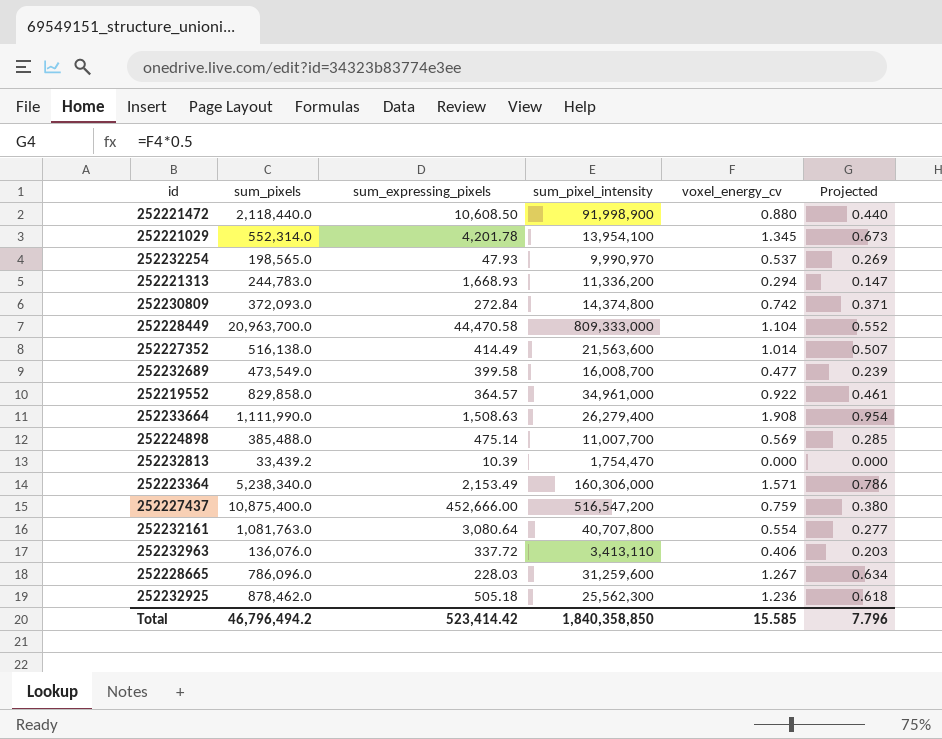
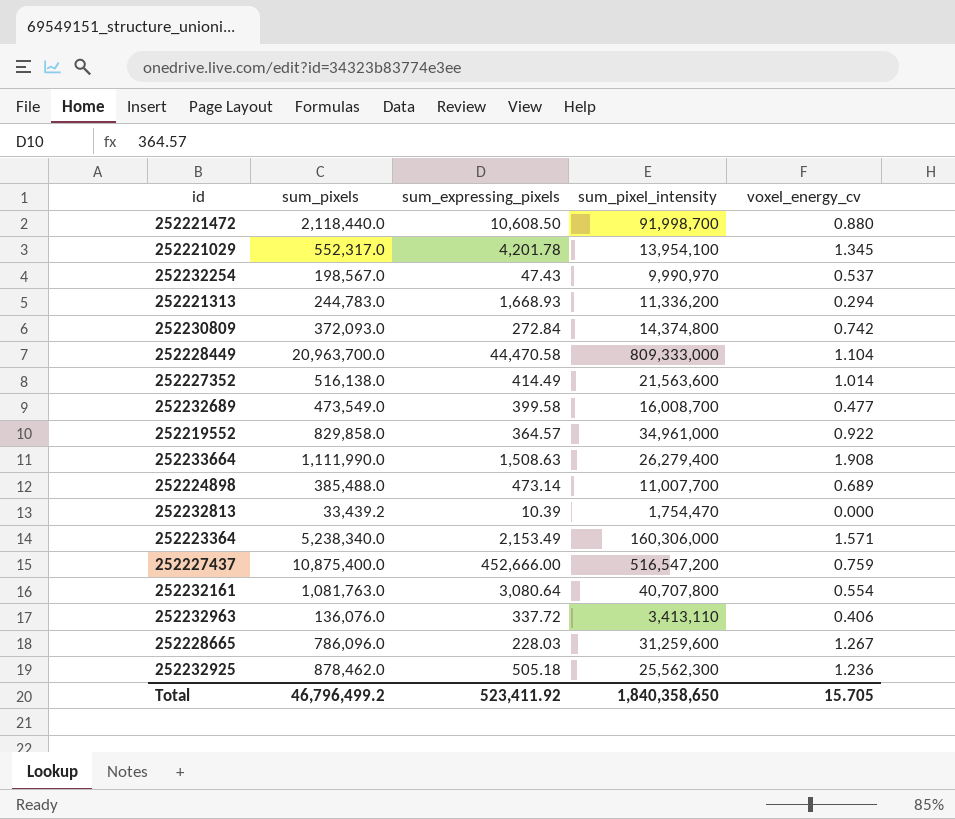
column Projected | formula: [voxel_energy_cv] * 0.5 -> none
252221472 | sum_pixel_intensity: 91,998,900 -> 91,998,700
252221029 | sum_pixels: 552,314.0 -> 552,317.0
252232254 | sum_pixels: 198,565.0 -> 198,567.0
252232254 | sum_expressing_pixels: 47.93 -> 47.43
252224898 | sum_expressing_pixels: 475.14 -> 473.14
252224898 | voxel_energy_cv: 0.569 -> 0.689
Total | sum_pixels: 46,796,494.2 -> 46,796,499.2
Total | sum_expressing_pixels: 523,414.42 -> 523,411.92
Total | sum_pixel_intensity: 1,840,358,850 -> 1,840,358,650
Total | voxel_energy_cv: 15.585 -> 15.705

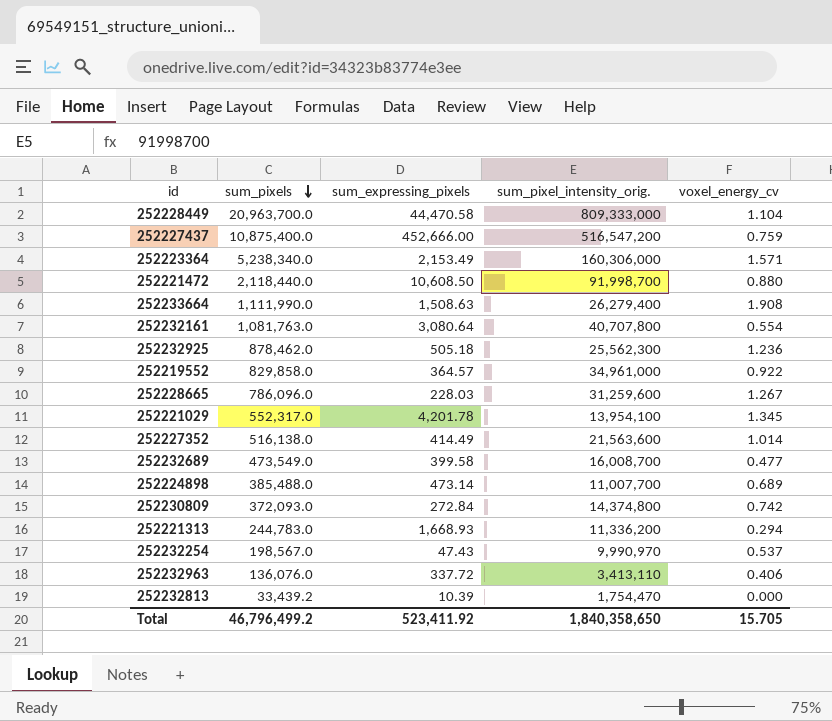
row order: none -> sum_pixels descending
column name: sum_pixel_intensity -> sum_pixel_intensity_orig.

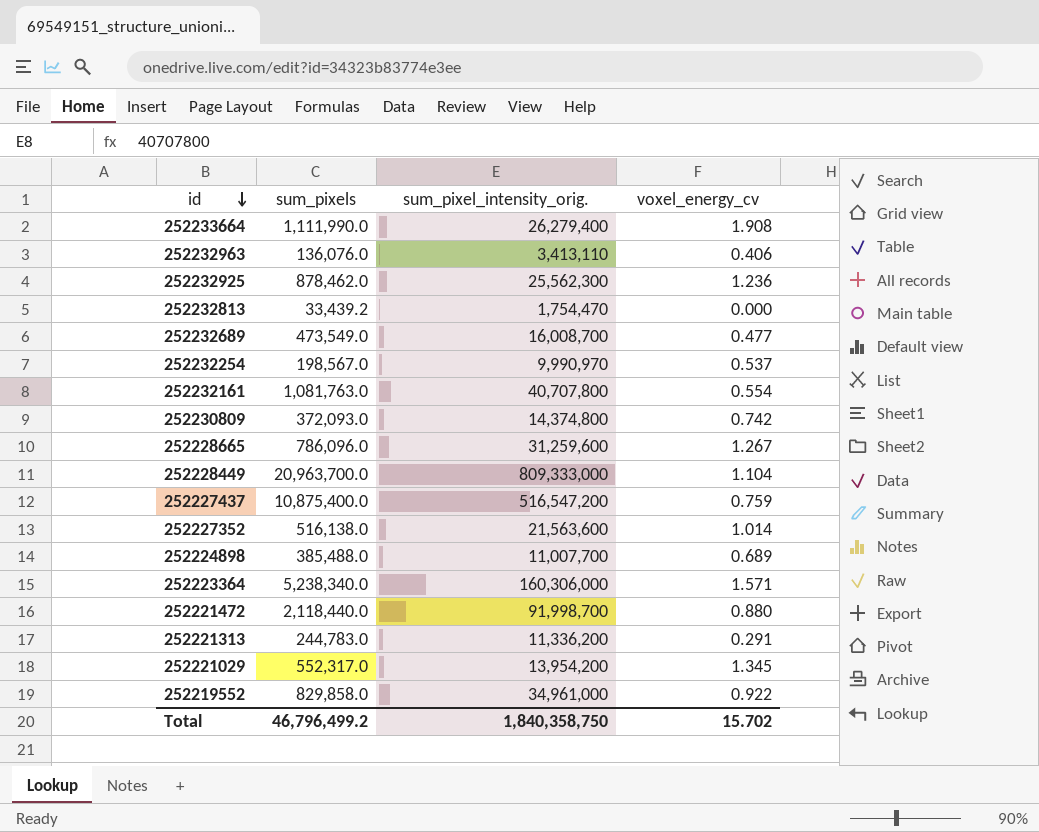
row order: sum_pixels descending -> id descending
column sum_expressing_pixels | position: 3 -> none
252221313 | voxel_energy_cv: 0.294 -> 0.291
252221029 | sum_pixel_intensity_orig.: 13,954,100 -> 13,954,200
Total | sum_pixel_intensity_orig.: 1,840,358,650 -> 1,840,358,750
Total | voxel_energy_cv: 15.705 -> 15.702

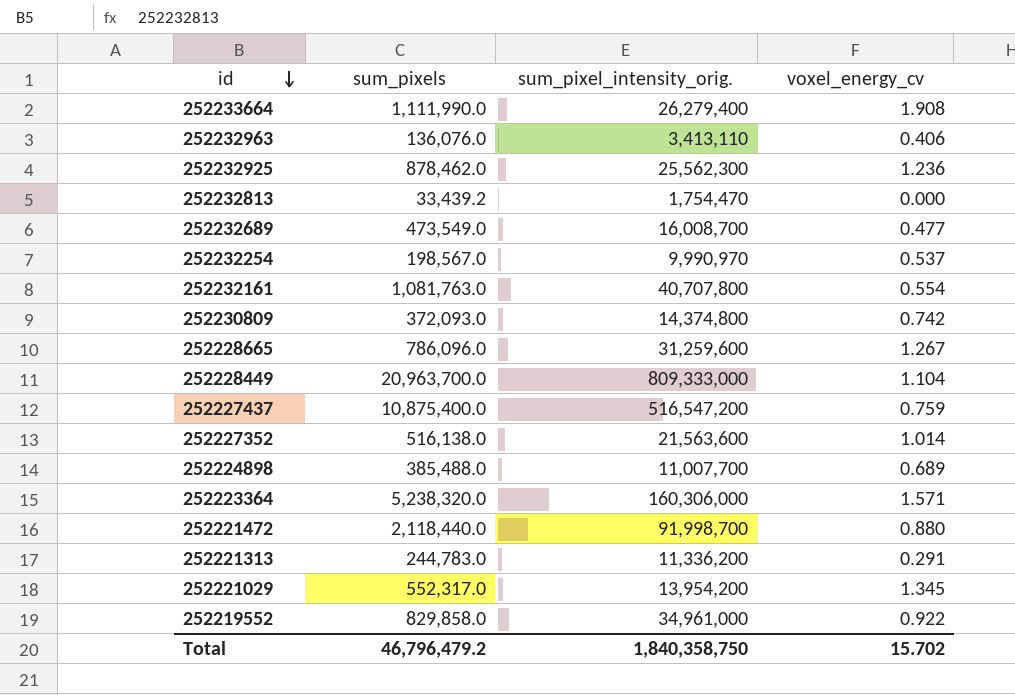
252223364 | sum_pixels: 5,238,340.0 -> 5,238,320.0
Total | sum_pixels: 46,796,499.2 -> 46,796,479.2

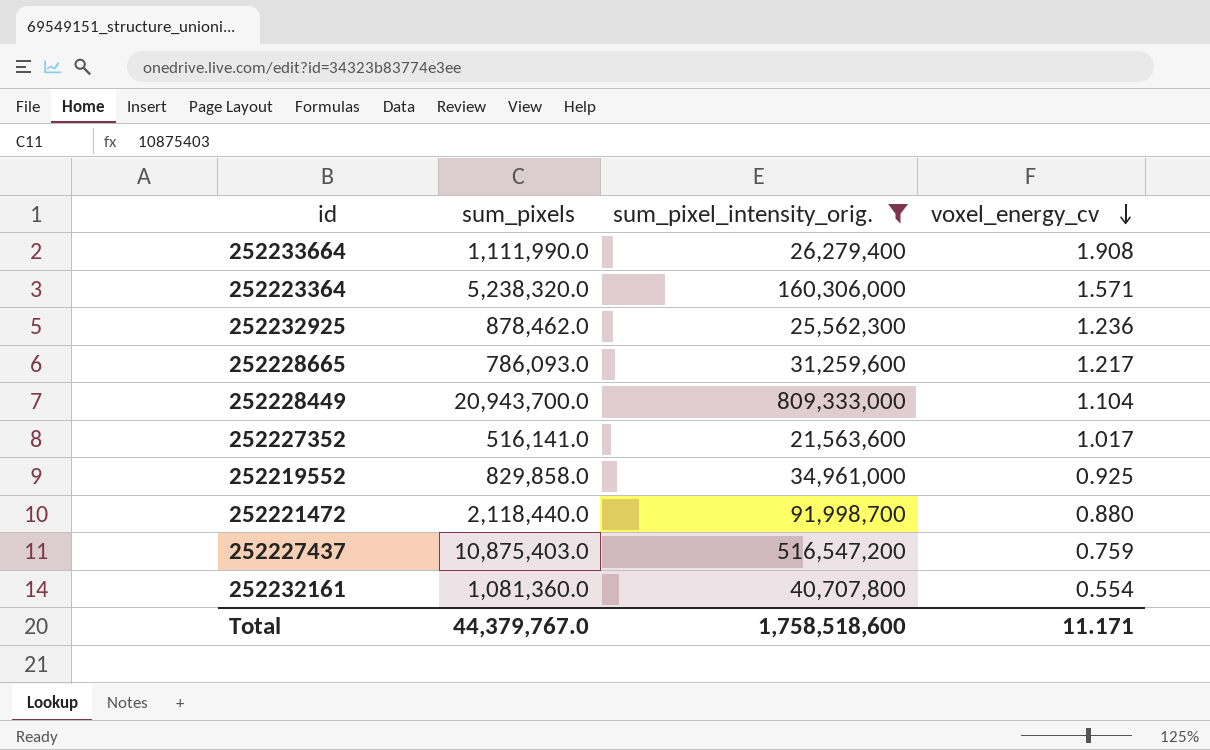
filter: none -> sum_pixel_intensity_orig. >= 21,563,600
row order: id descending -> voxel_energy_cv descending
252228665 | sum_pixels: 786,096.0 -> 786,093.0
252228665 | voxel_energy_cv: 1.267 -> 1.217
252228449 | sum_pixels: 20,963,700.0 -> 20,943,700.0
252227352 | sum_pixels: 516,138.0 -> 516,141.0
252227352 | voxel_energy_cv: 1.014 -> 1.017
252219552 | voxel_energy_cv: 0.922 -> 0.925
252227437 | sum_pixels: 10,875,400.0 -> 10,875,403.0
252232161 | sum_pixels: 1,081,763.0 -> 1,081,360.0
Total | sum_pixels: 46,796,479.2 -> 44,379,767.0
Total | sum_pixel_intensity_orig.: 1,840,358,750 -> 1,758,518,600
Total | voxel_energy_cv: 15.702 -> 11.171

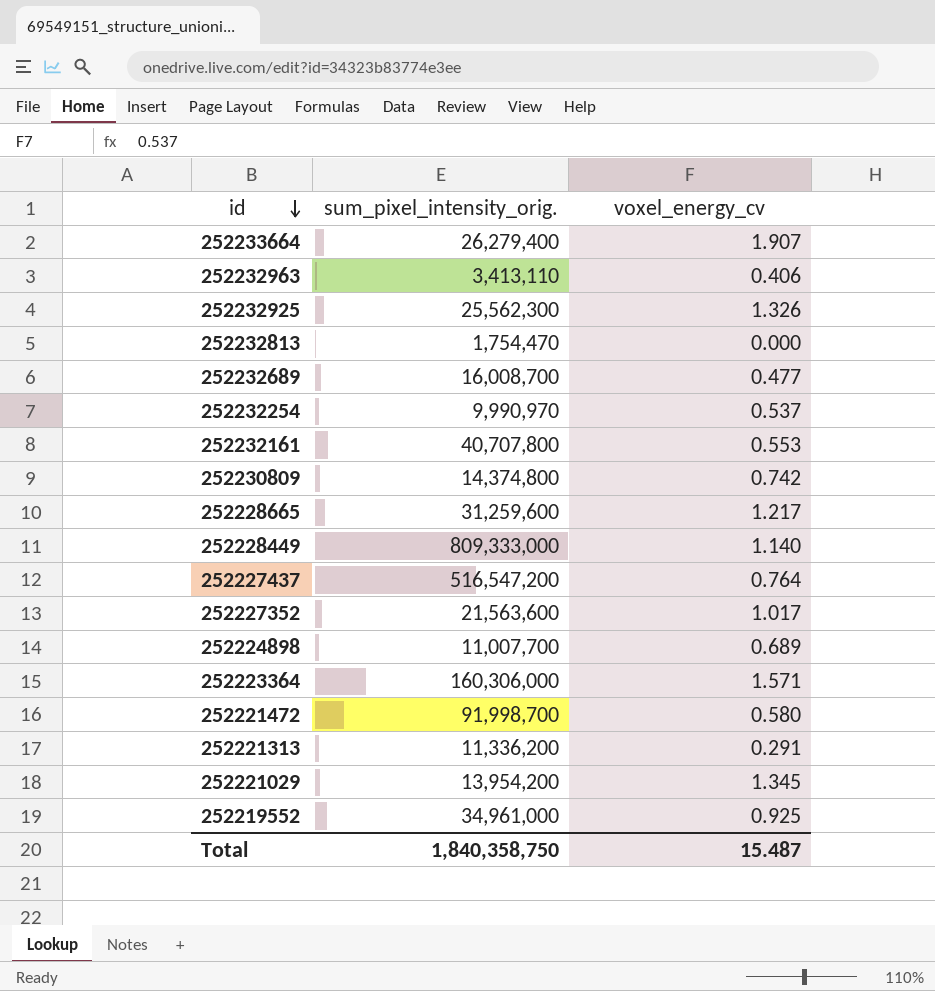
filter: sum_pixel_intensity_orig. >= 21,563,600 -> none
row order: voxel_energy_cv descending -> id descending
column sum_pixels | position: 2 -> none
252233664 | voxel_energy_cv: 1.908 -> 1.907
252232925 | voxel_energy_cv: 1.236 -> 1.326
252232161 | voxel_energy_cv: 0.554 -> 0.553
252228449 | voxel_energy_cv: 1.104 -> 1.140
252227437 | voxel_energy_cv: 0.759 -> 0.764
252221472 | voxel_energy_cv: 0.880 -> 0.580
Total | sum_pixel_intensity_orig.: 1,758,518,600 -> 1,840,358,750
Total | voxel_energy_cv: 11.171 -> 15.487

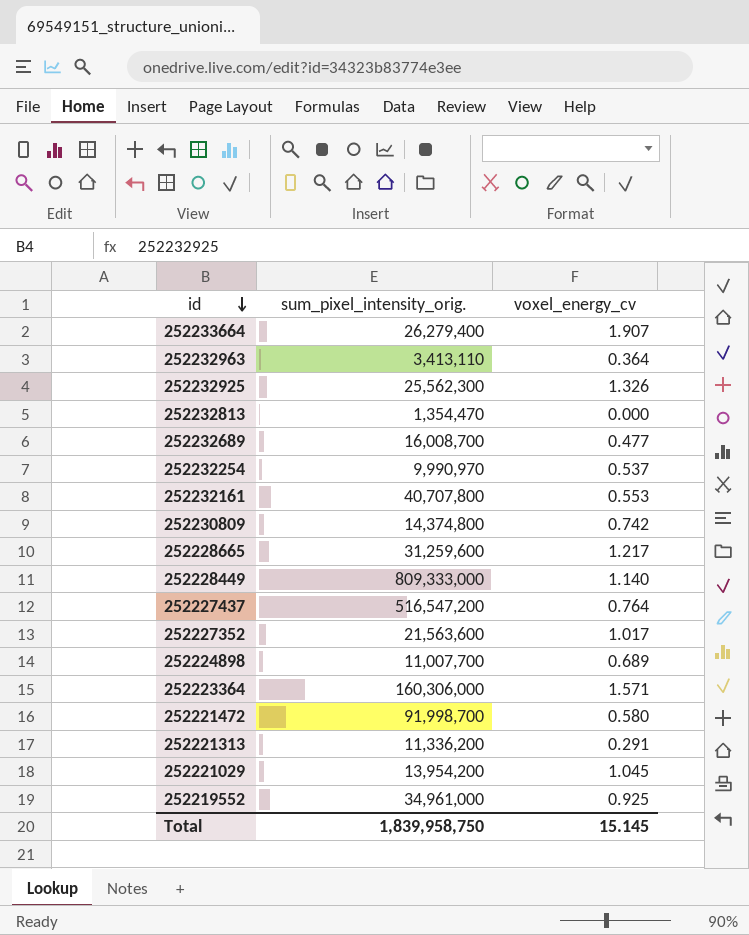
252232963 | voxel_energy_cv: 0.406 -> 0.364
252232813 | sum_pixel_intensity_orig.: 1,754,470 -> 1,354,470
252221029 | voxel_energy_cv: 1.345 -> 1.045
Total | sum_pixel_intensity_orig.: 1,840,358,750 -> 1,839,958,750
Total | voxel_energy_cv: 15.487 -> 15.145

